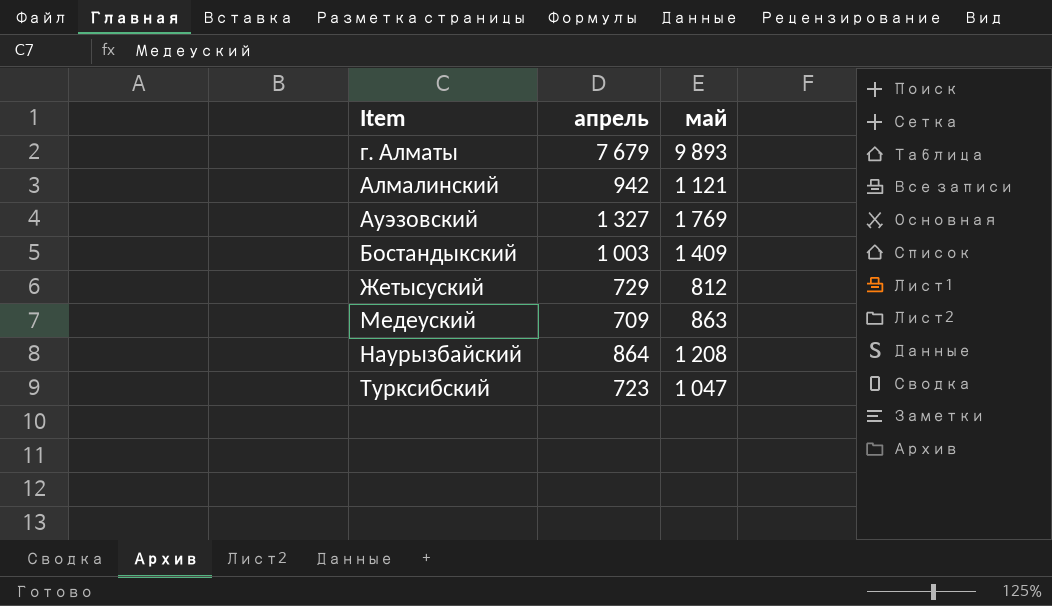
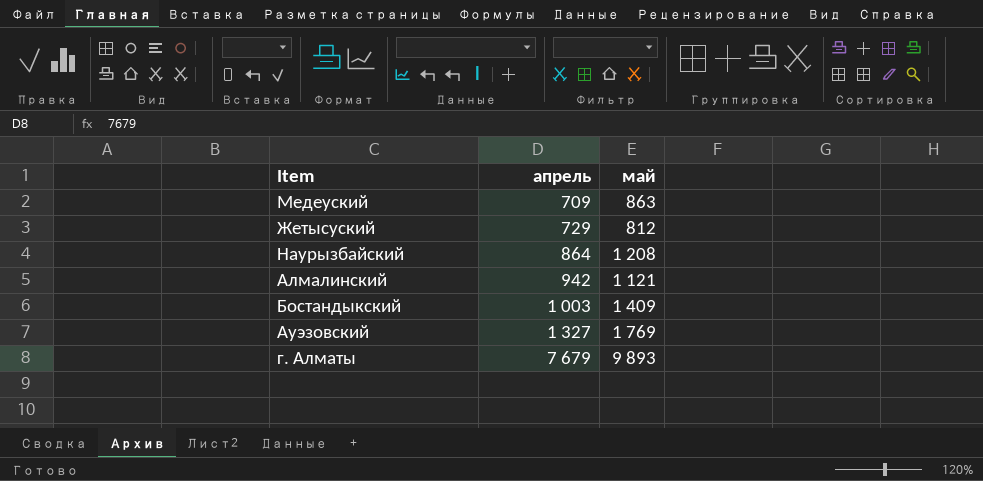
row order: none -> апрель ascending
row Турксибский: 723 | 1 047 -> none

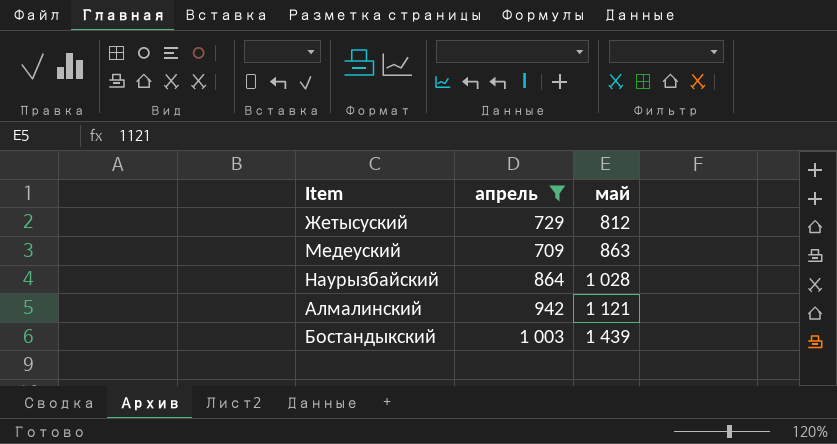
filter: none -> апрель <= 1 003
row order: апрель ascending -> май ascending
Наурызбайский | май: 1 208 -> 1 028
Бостандыкский | май: 1 409 -> 1 439

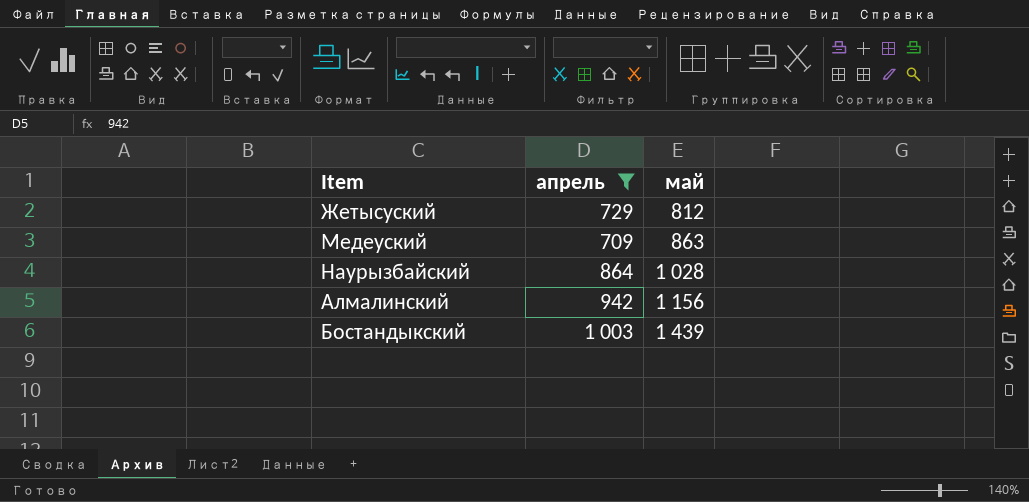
Алмалинский | май: 1 121 -> 1 156

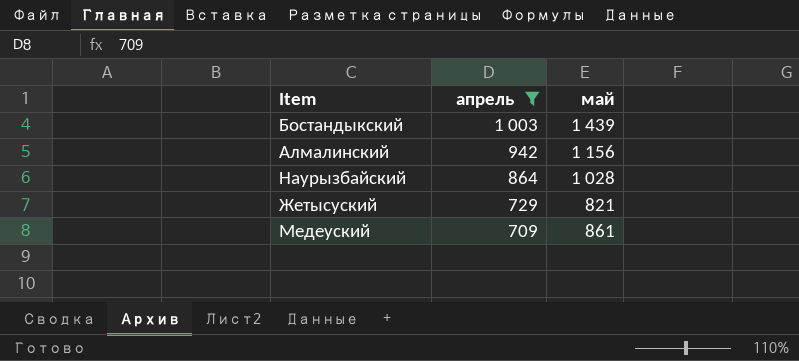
row order: май ascending -> апрель descending
Жетысуский | май: 812 -> 821
Медеуский | май: 863 -> 861

